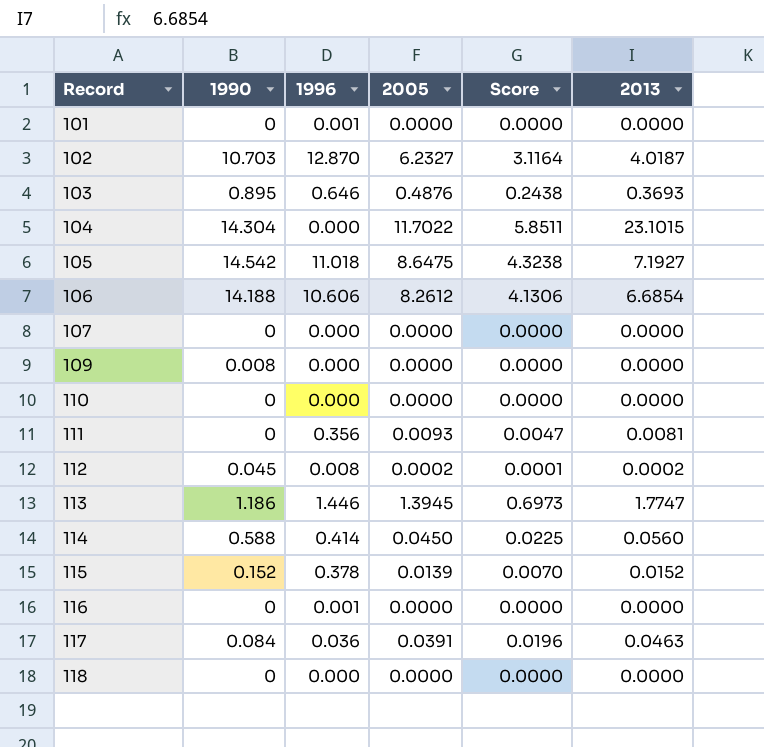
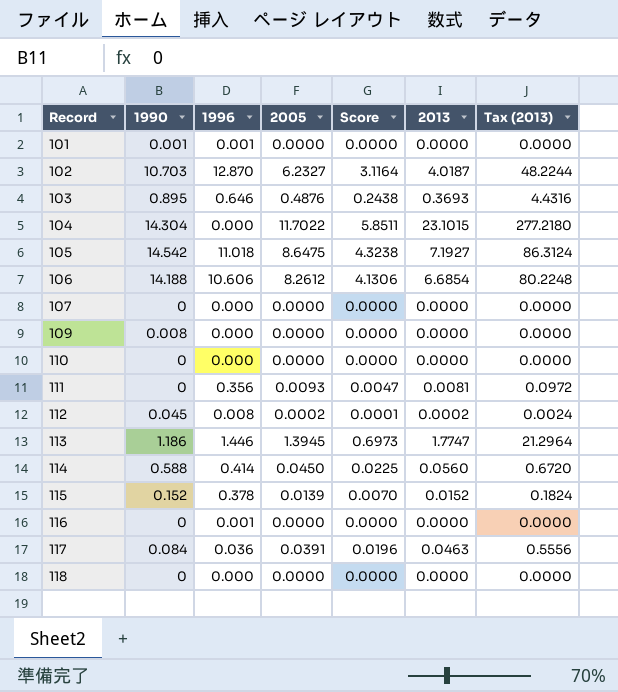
column Tax (2013) | formula: none -> [2013] * 12
101 | 1990: 0 -> 0.001

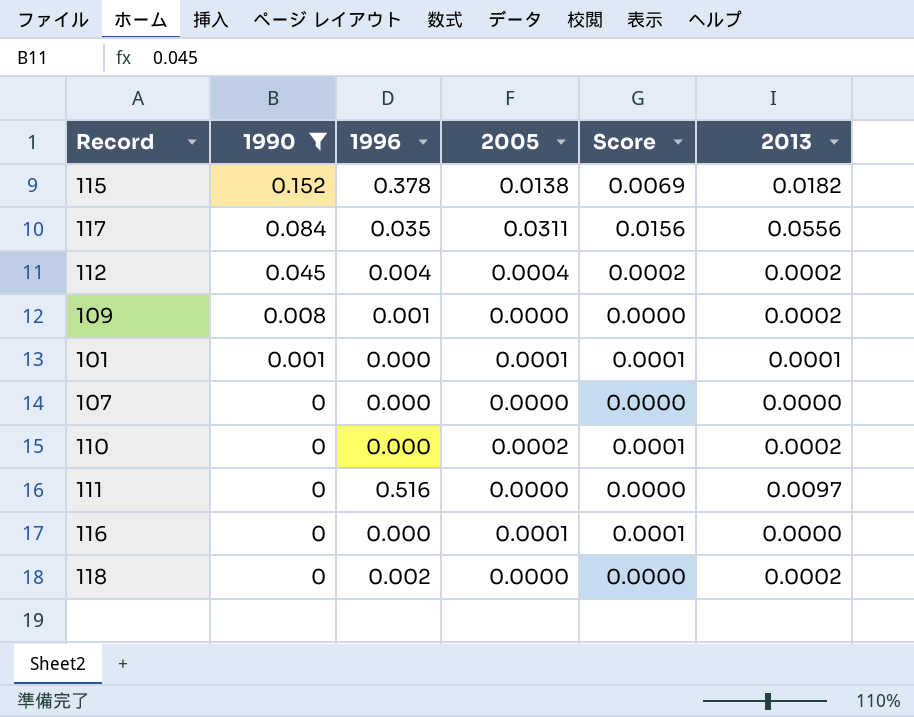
filter: none -> 1990 <= 0.152
row order: Record ascending -> 1990 descending
column Tax (2013) | formula: [2013] * 12 -> none
115 | 2005: 0.0139 -> 0.0138
115 | Score: 0.0070 -> 0.0069
115 | 2013: 0.0152 -> 0.0182
117 | 1996: 0.036 -> 0.035
117 | 2005: 0.0391 -> 0.0311
117 | Score: 0.0196 -> 0.0156
117 | 2013: 0.0463 -> 0.0556
112 | 1996: 0.008 -> 0.004
112 | 2005: 0.0002 -> 0.0004
112 | Score: 0.0001 -> 0.0002
109 | 1996: 0.000 -> 0.001
109 | 2013: 0.0000 -> 0.0002
101 | 1996: 0.001 -> 0.000
101 | 2005: 0.0000 -> 0.0001
101 | Score: 0.0000 -> 0.0001
101 | 2013: 0.0000 -> 0.0001
110 | 2005: 0.0000 -> 0.0002
110 | Score: 0.0000 -> 0.0001
110 | 2013: 0.0000 -> 0.0002
111 | 1996: 0.356 -> 0.516
111 | 2005: 0.0093 -> 0.0000
111 | Score: 0.0047 -> 0.0000
111 | 2013: 0.0081 -> 0.0097
116 | 1996: 0.001 -> 0.000
116 | 2005: 0.0000 -> 0.0001
116 | Score: 0.0000 -> 0.0001
118 | 1996: 0.000 -> 0.002
118 | 2013: 0.0000 -> 0.0002

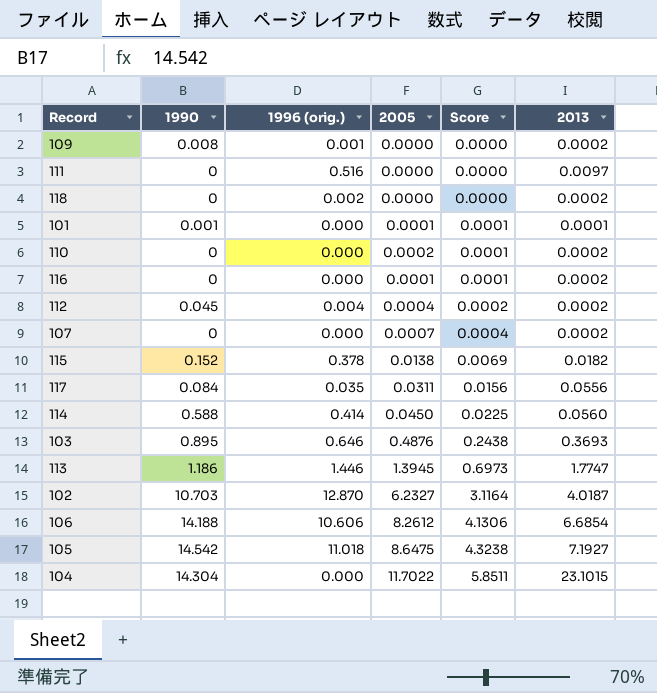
filter: 1990 <= 0.152 -> none
row order: 1990 descending -> Score ascending
column name: 1996 -> 1996 (orig.)
116 | 2013: 0.0000 -> 0.0002
107 | 2005: 0.0000 -> 0.0007
107 | Score: 0.0000 -> 0.0004
107 | 2013: 0.0000 -> 0.0002

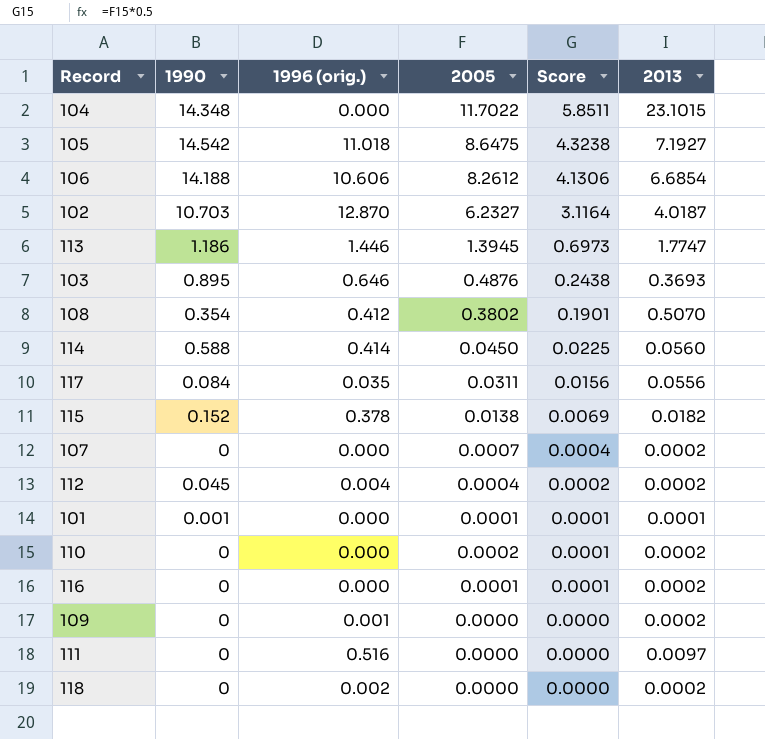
row order: Score ascending -> Score descending
104 | 1990: 14.304 -> 14.348
row 108: none -> 0.354 | 0.412 | 0.3802 | 0.1901 | 0.5070
109 | 1990: 0.008 -> 0

